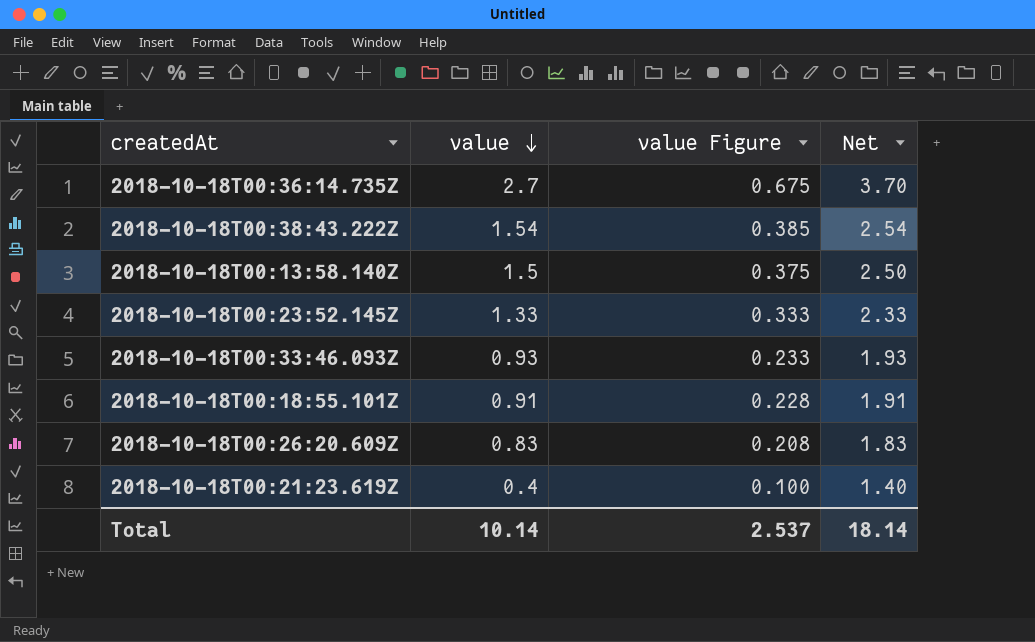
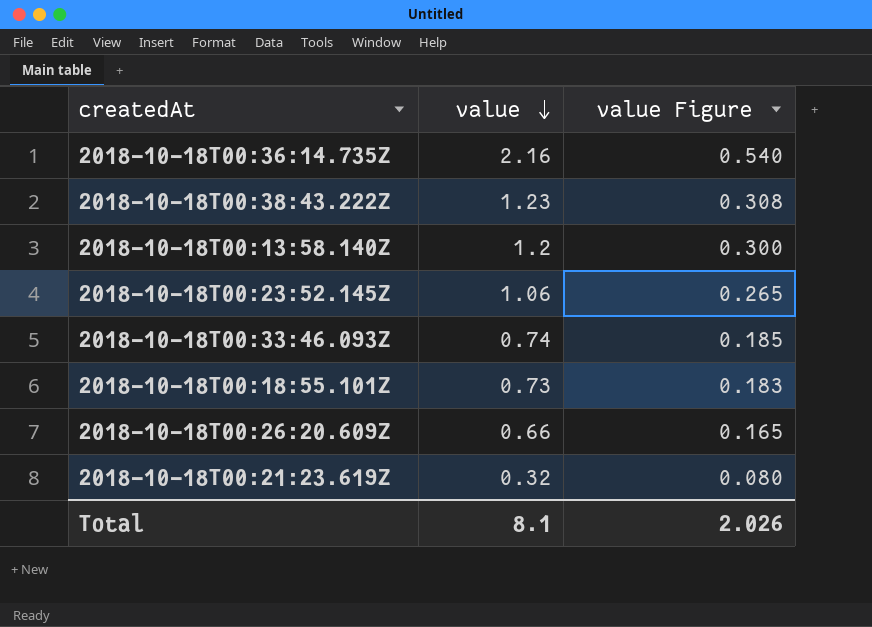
column Net | formula: [value] + 1 -> none
2018-10-18T00:36:14.735Z | value: 2.7 -> 2.16
2018-10-18T00:36:14.735Z | value Figure: 0.675 -> 0.540
2018-10-18T00:38:43.222Z | value: 1.54 -> 1.23
2018-10-18T00:38:43.222Z | value Figure: 0.385 -> 0.308
2018-10-18T00:13:58.140Z | value: 1.5 -> 1.2
2018-10-18T00:13:58.140Z | value Figure: 0.375 -> 0.300
2018-10-18T00:23:52.145Z | value: 1.33 -> 1.06
2018-10-18T00:23:52.145Z | value Figure: 0.333 -> 0.265
2018-10-18T00:33:46.093Z | value: 0.93 -> 0.74
2018-10-18T00:33:46.093Z | value Figure: 0.233 -> 0.185
2018-10-18T00:18:55.101Z | value: 0.91 -> 0.73
2018-10-18T00:18:55.101Z | value Figure: 0.228 -> 0.183
2018-10-18T00:26:20.609Z | value: 0.83 -> 0.66
2018-10-18T00:26:20.609Z | value Figure: 0.208 -> 0.165
2018-10-18T00:21:23.619Z | value: 0.4 -> 0.32
2018-10-18T00:21:23.619Z | value Figure: 0.100 -> 0.080
Total | value: 10.14 -> 8.1
Total | value Figure: 2.537 -> 2.026

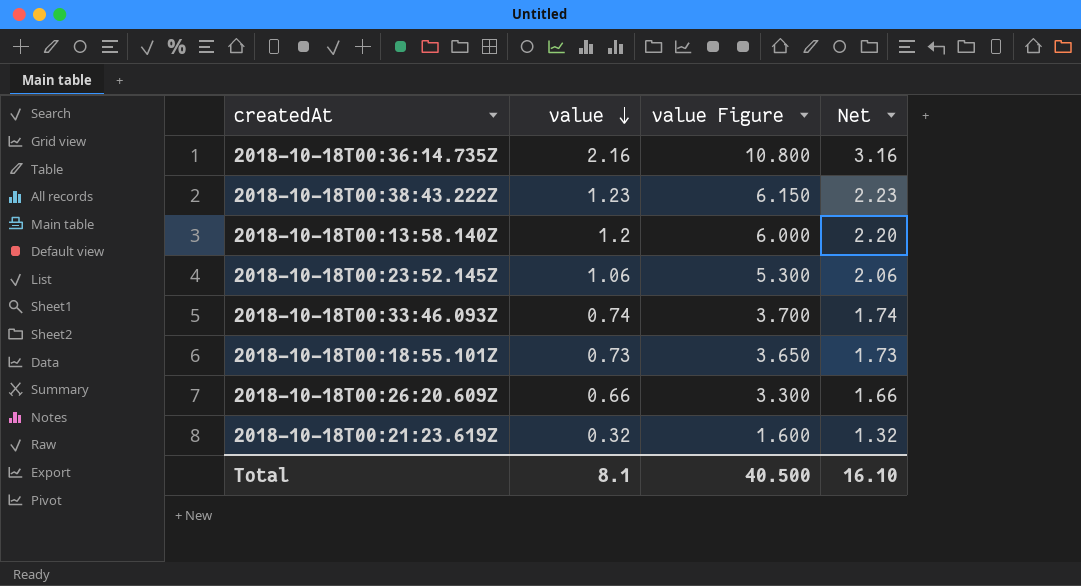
column value Figure | formula: [value] * 0.25 -> [value] * 5
column Net | formula: none -> [value] + 1
Total | value Figure: 2.026 -> 40.500

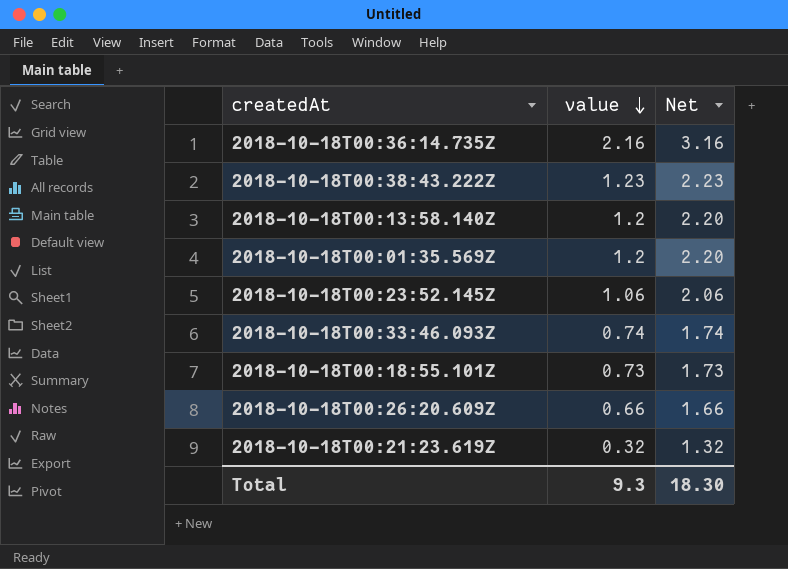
column value Figure | formula: [value] * 5 -> none
row 2018-10-18T00:01:35.569Z: none -> 1.2 | 2.20
Total | value: 8.1 -> 9.3
Total | Net: 16.10 -> 18.30

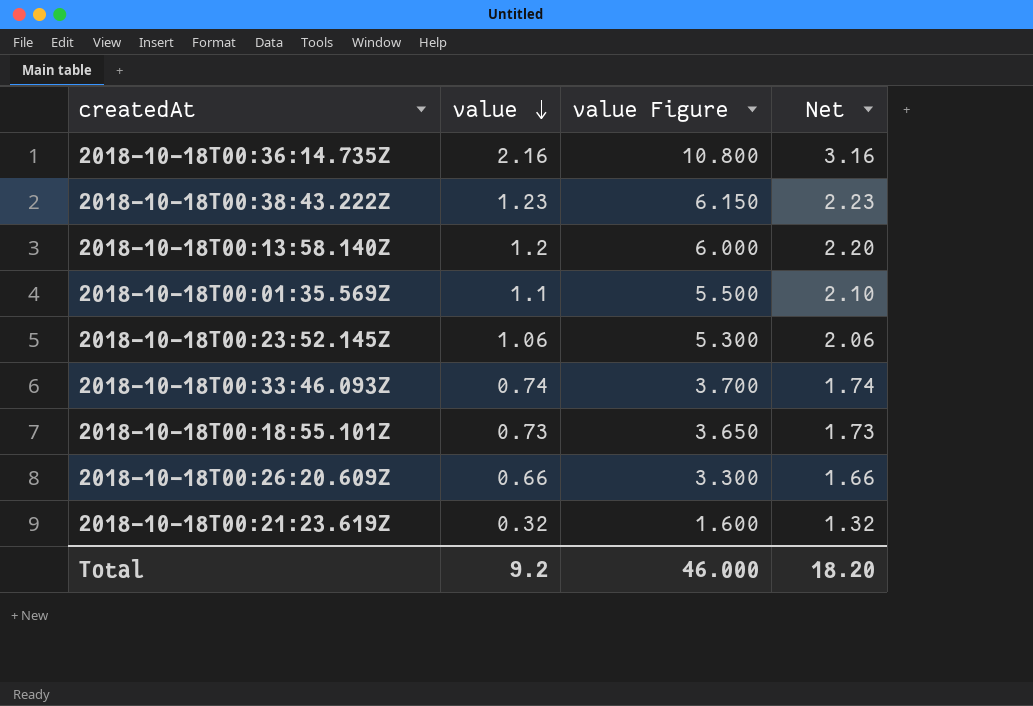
column value Figure | formula: none -> [value] * 5
2018-10-18T00:01:35.569Z | value: 1.2 -> 1.1
2018-10-18T00:01:35.569Z | Net: 2.20 -> 2.10
Total | value: 9.3 -> 9.2
Total | Net: 18.30 -> 18.20

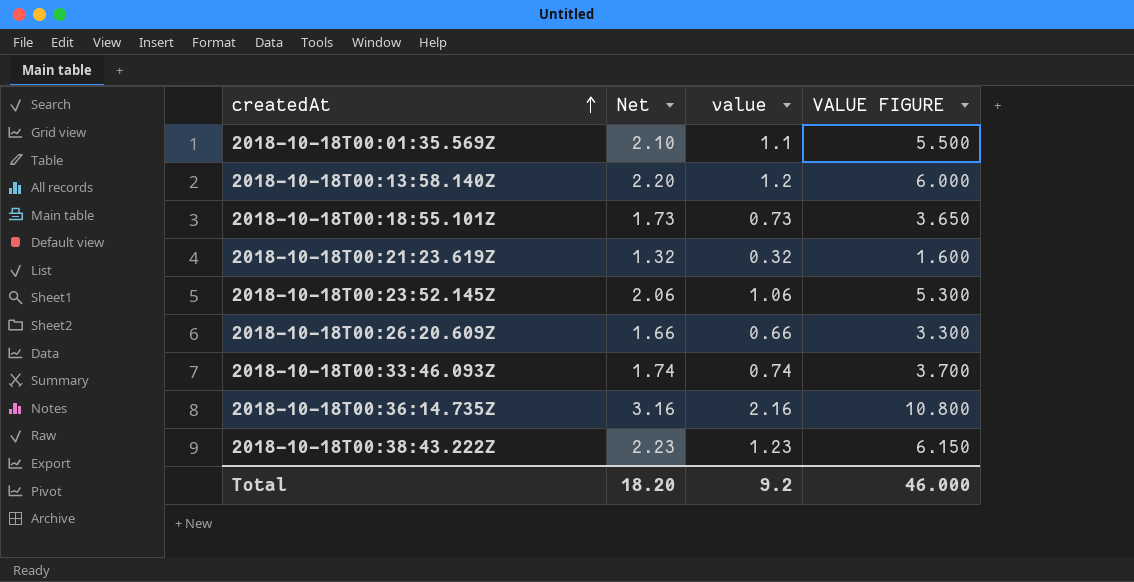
row order: value descending -> createdAt ascending
column Net | position: 4 -> 2
column name: value Figure -> VALUE FIGURE

